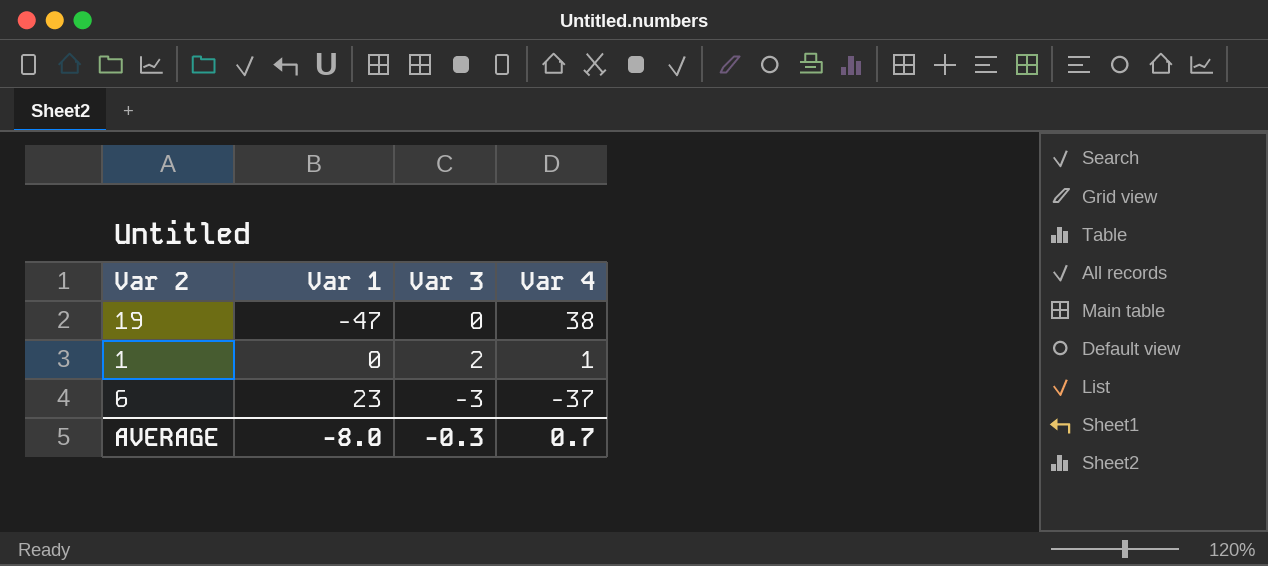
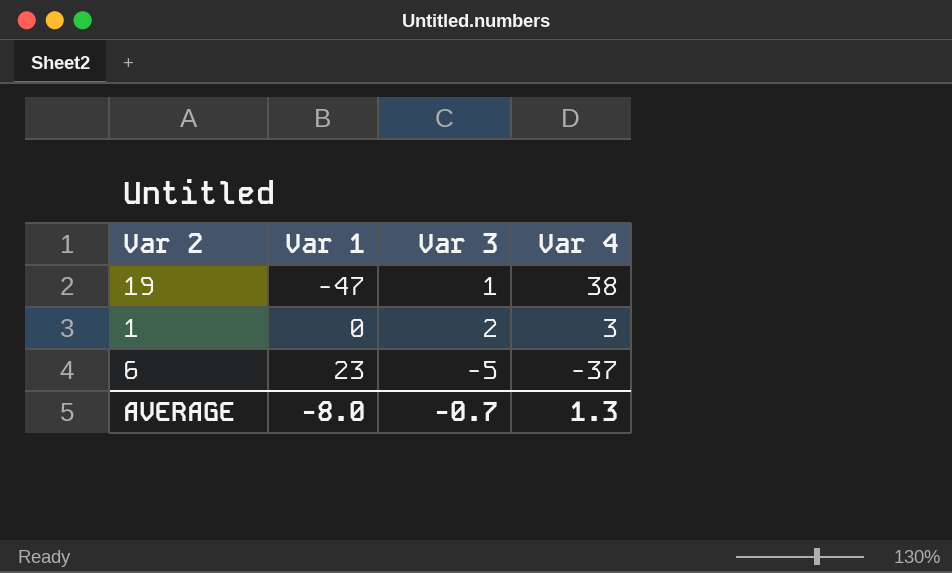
19 | Var 3: 0 -> 1
1 | Var 4: 1 -> 3
6 | Var 3: -3 -> -5
AVERAGE | Var 3: -0.3 -> -0.7
AVERAGE | Var 4: 0.7 -> 1.3

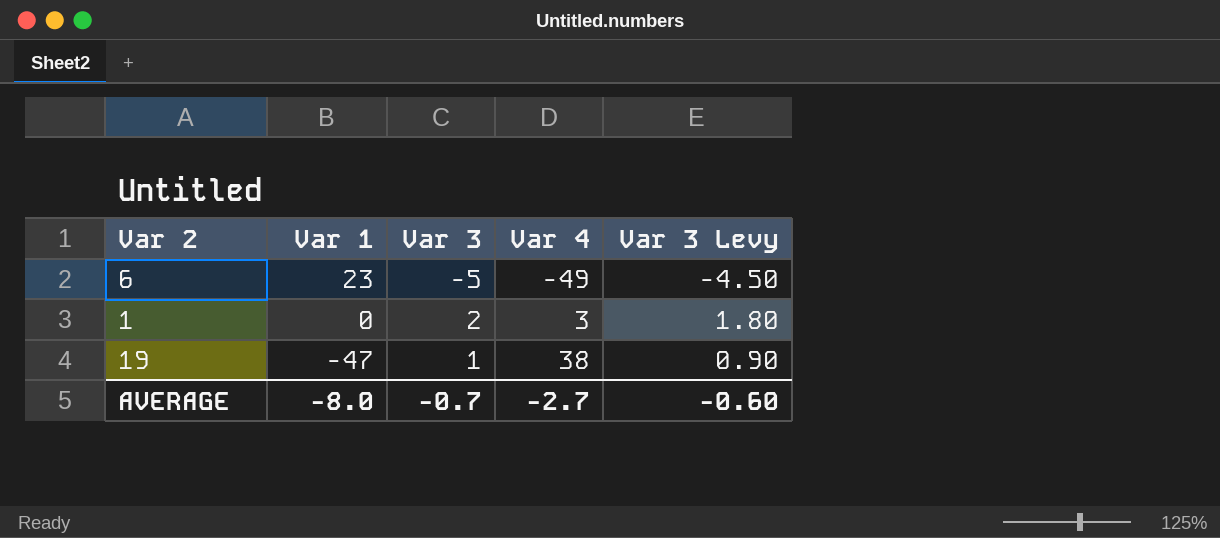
row order: Var 1 ascending -> Var 1 descending
column Var 3 Levy | formula: none -> [Var 3] * 0.9
6 | Var 4: -37 -> -49
AVERAGE | Var 4: 1.3 -> -2.7

